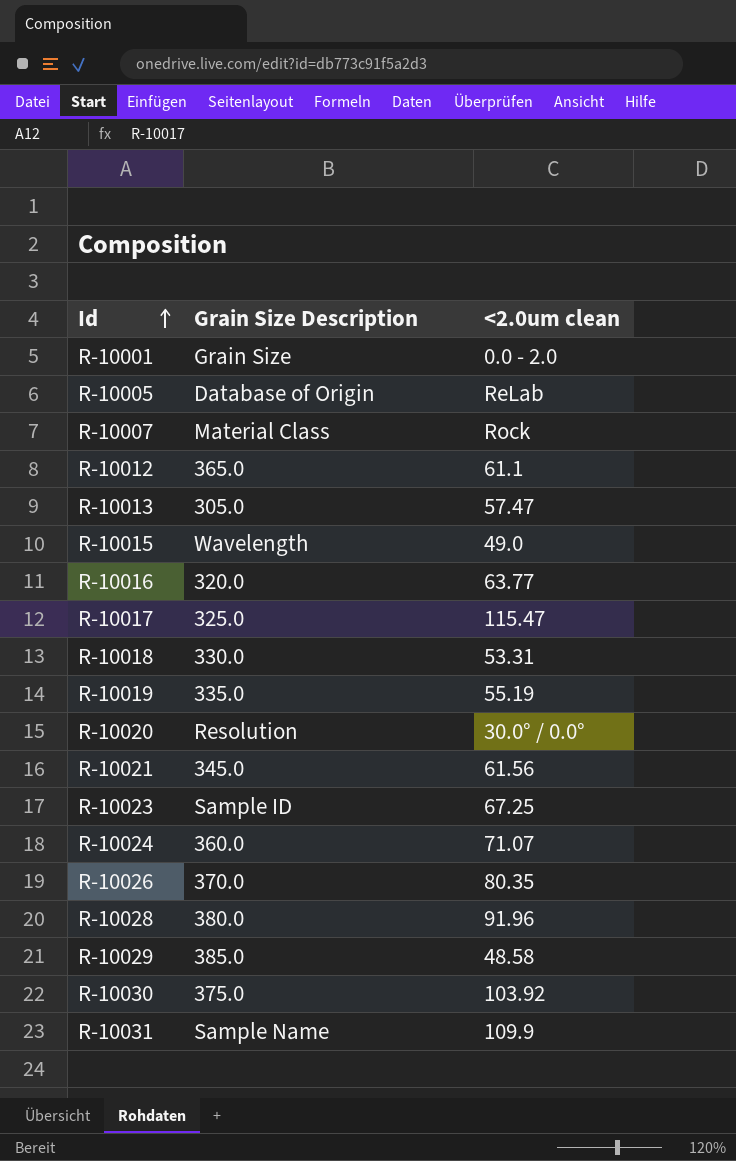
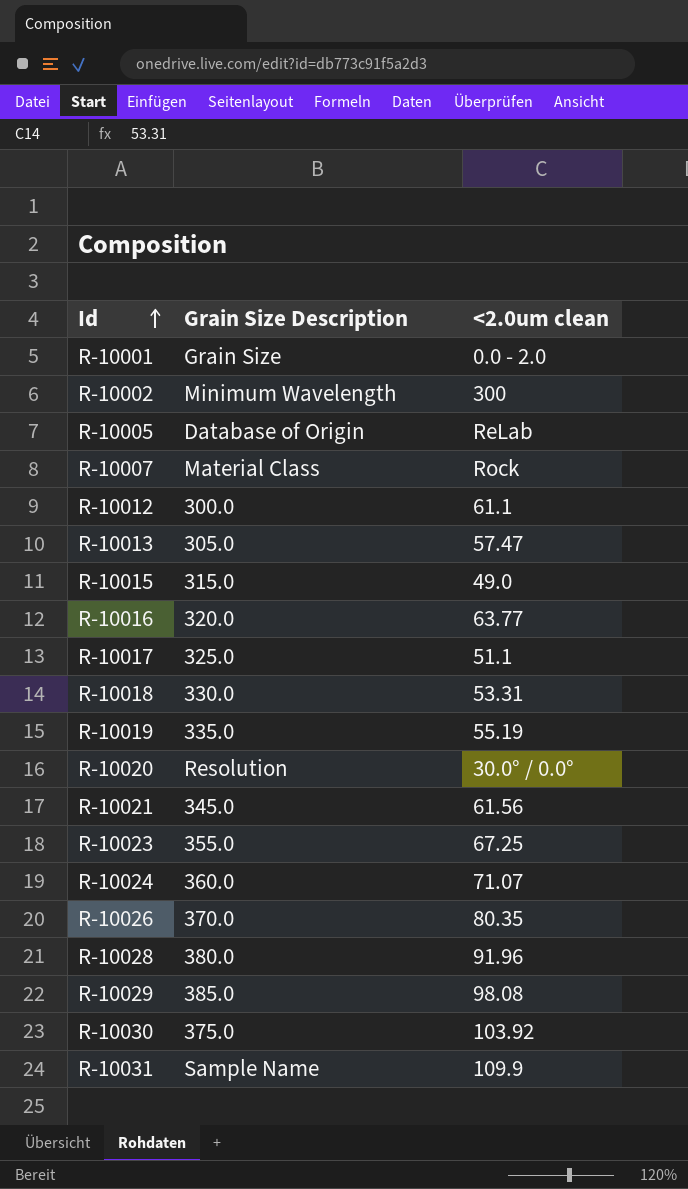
row R-10002: none -> Minimum Wavelength | 300
R-10012 | Grain Size Description: 365.0 -> 300.0
R-10015 | Grain Size Description: Wavelength -> 315.0
R-10017 | <2.0um clean: 115.47 -> 51.1
R-10023 | Grain Size Description: Sample ID -> 355.0
R-10029 | <2.0um clean: 48.58 -> 98.08

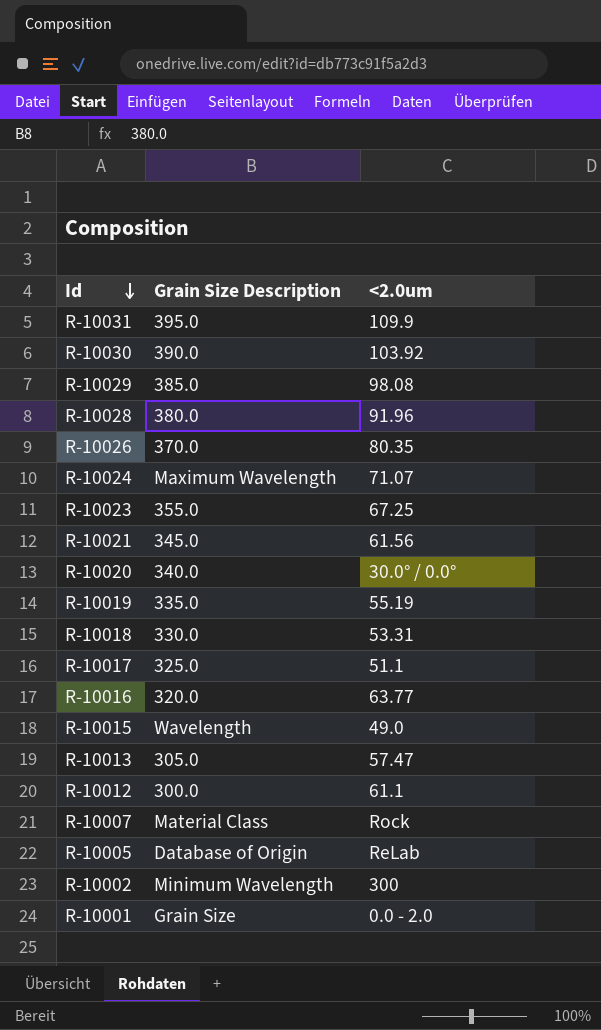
row order: Id ascending -> Id descending
column name: <2.0um clean -> <2.0um
R-10031 | Grain Size Description: Sample Name -> 395.0
R-10030 | Grain Size Description: 375.0 -> 390.0
R-10024 | Grain Size Description: 360.0 -> Maximum Wavelength
R-10020 | Grain Size Description: Resolution -> 340.0
R-10015 | Grain Size Description: 315.0 -> Wavelength

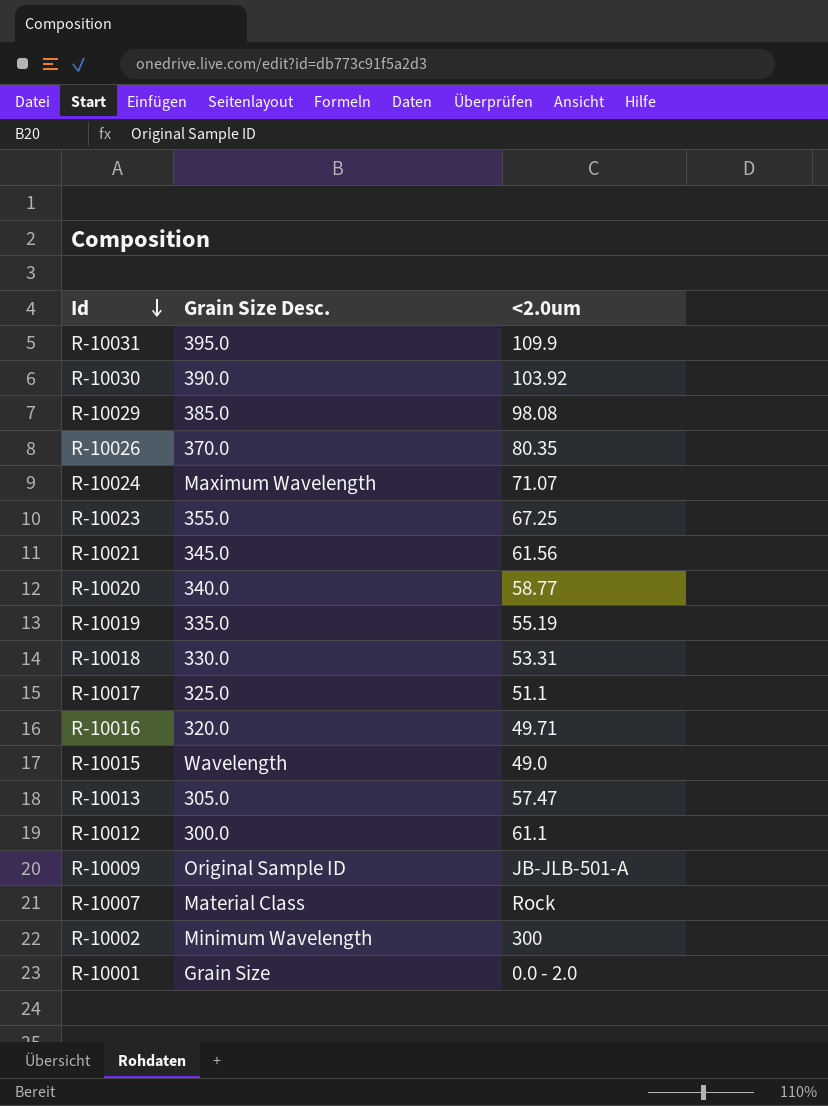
column name: Grain Size Description -> Grain Size Desc.
row R-10028: 380.0 | 91.96 -> none
row R-10005: Database of Origin | ReLab -> none
R-10020 | <2.0um: 30.0° / 0.0° -> 58.77
R-10016 | <2.0um: 63.77 -> 49.71
row R-10009: none -> Original Sample ID | JB-JLB-501-A

